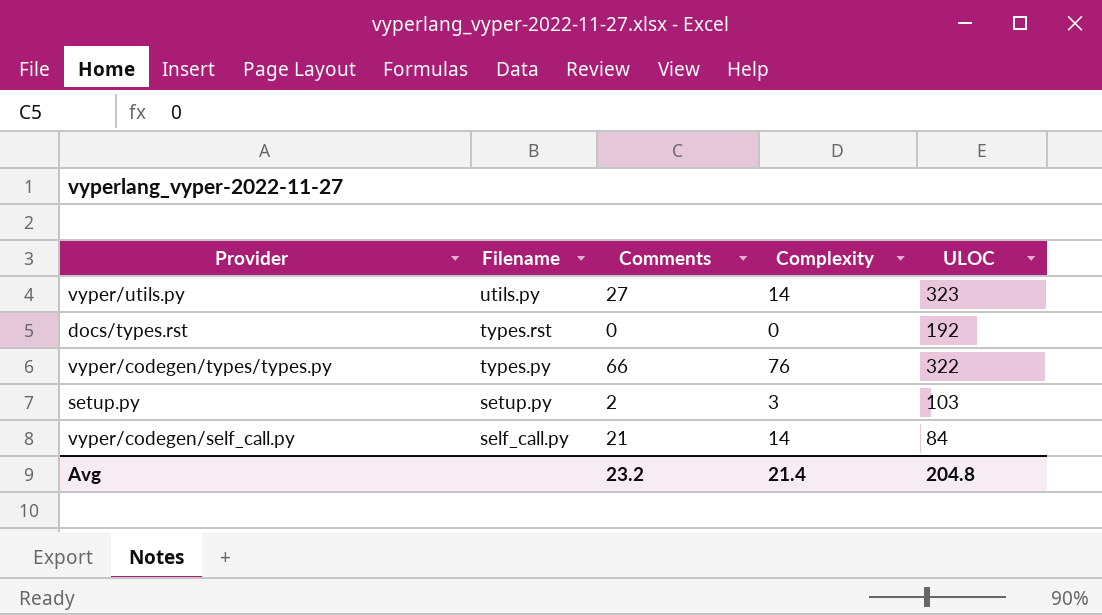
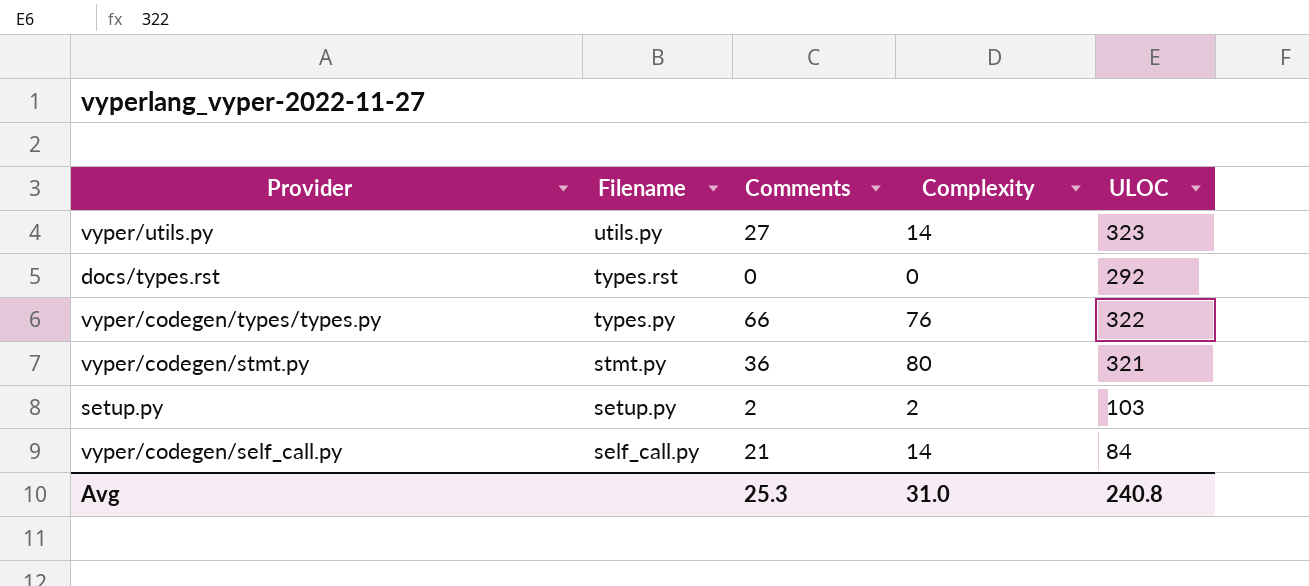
docs/types.rst | ULOC: 192 -> 292
row vyper/codegen/stmt.py: none -> stmt.py | 36 | 80 | 321
setup.py | Complexity: 3 -> 2
Avg | Comments: 23.2 -> 25.3
Avg | Complexity: 21.4 -> 31.0
Avg | ULOC: 204.8 -> 240.8

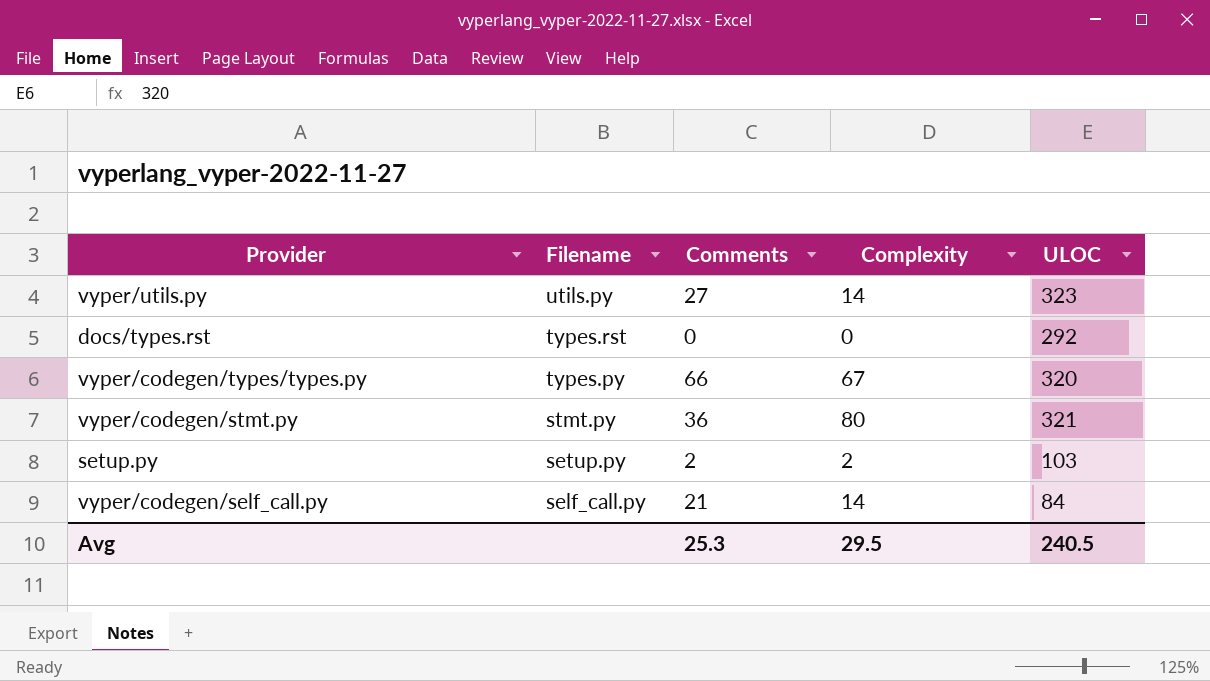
vyper/codegen/types/types.py | Complexity: 76 -> 67
vyper/codegen/types/types.py | ULOC: 322 -> 320
Avg | Complexity: 31.0 -> 29.5
Avg | ULOC: 240.8 -> 240.5

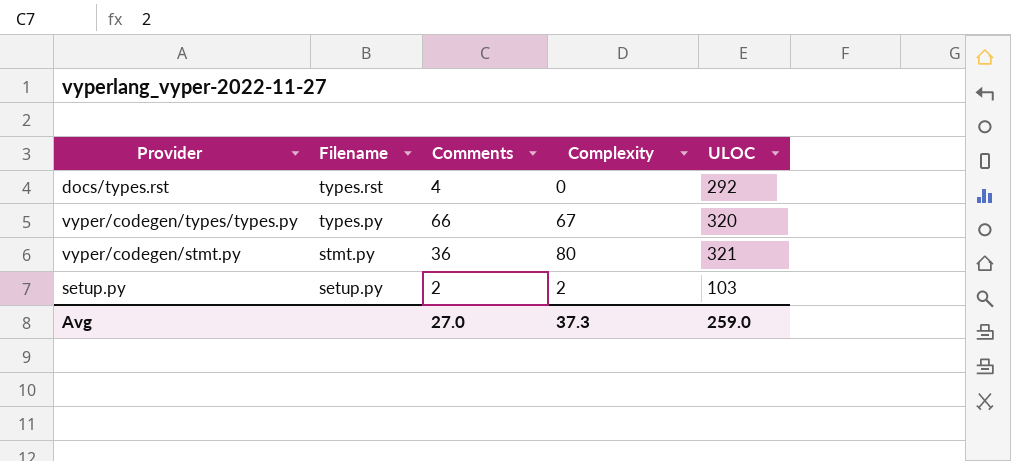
row vyper/utils.py: utils.py | 27 | 14 | 323 -> none
row vyper/codegen/self_call.py: self_call.py | 21 | 14 | 84 -> none
docs/types.rst | Comments: 0 -> 4
Avg | Comments: 25.3 -> 27.0
Avg | Complexity: 29.5 -> 37.3
Avg | ULOC: 240.5 -> 259.0

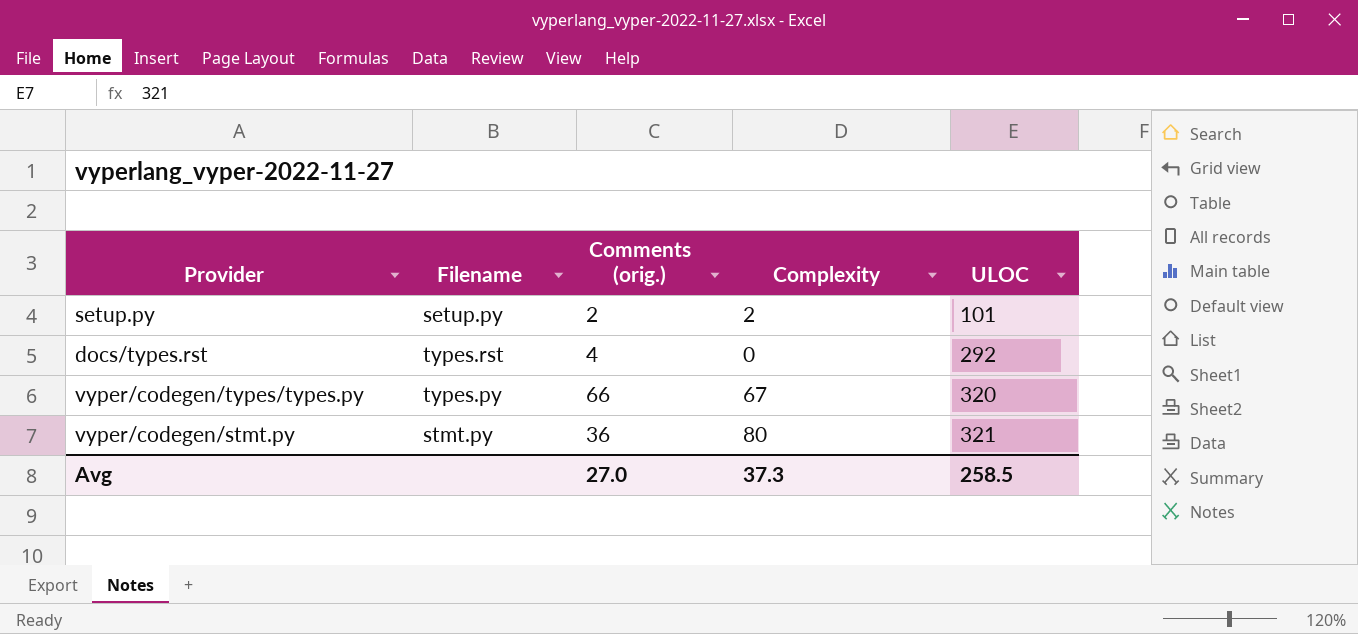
row order: Filename descending -> ULOC ascending
column name: Comments -> Comments (orig.)
setup.py | ULOC: 103 -> 101
Avg | ULOC: 259.0 -> 258.5

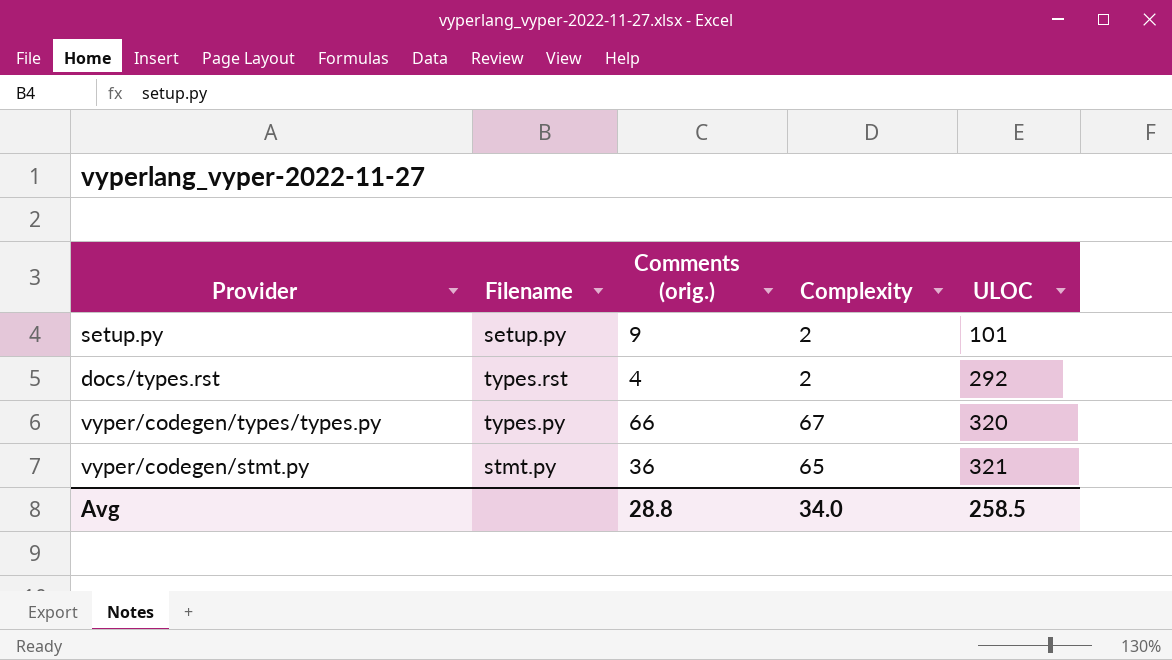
setup.py | Comments (orig.): 2 -> 9
docs/types.rst | Complexity: 0 -> 2
vyper/codegen/stmt.py | Complexity: 80 -> 65
Avg | Comments (orig.): 27.0 -> 28.8
Avg | Complexity: 37.3 -> 34.0

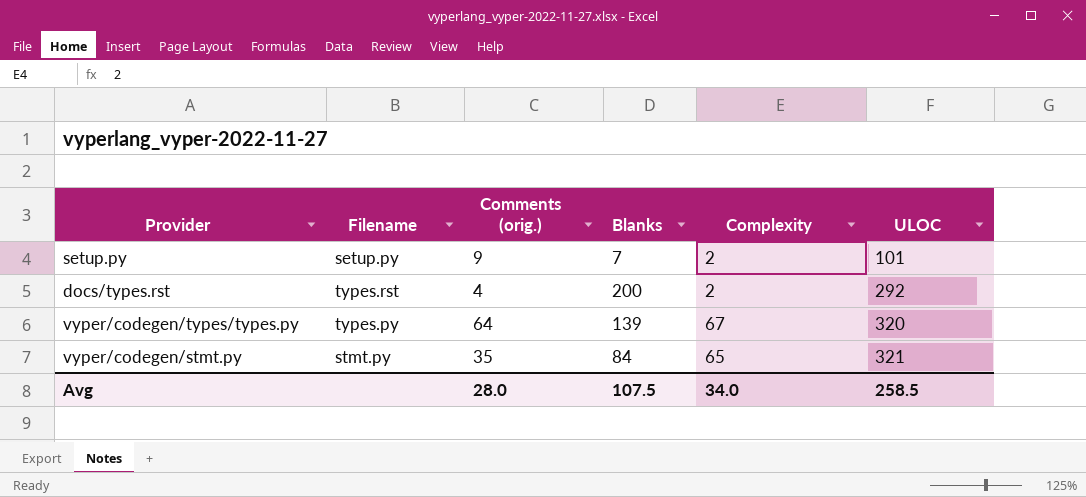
column Blanks | position: none -> 4
vyper/codegen/types/types.py | Comments (orig.): 66 -> 64
vyper/codegen/stmt.py | Comments (orig.): 36 -> 35
Avg | Comments (orig.): 28.8 -> 28.0

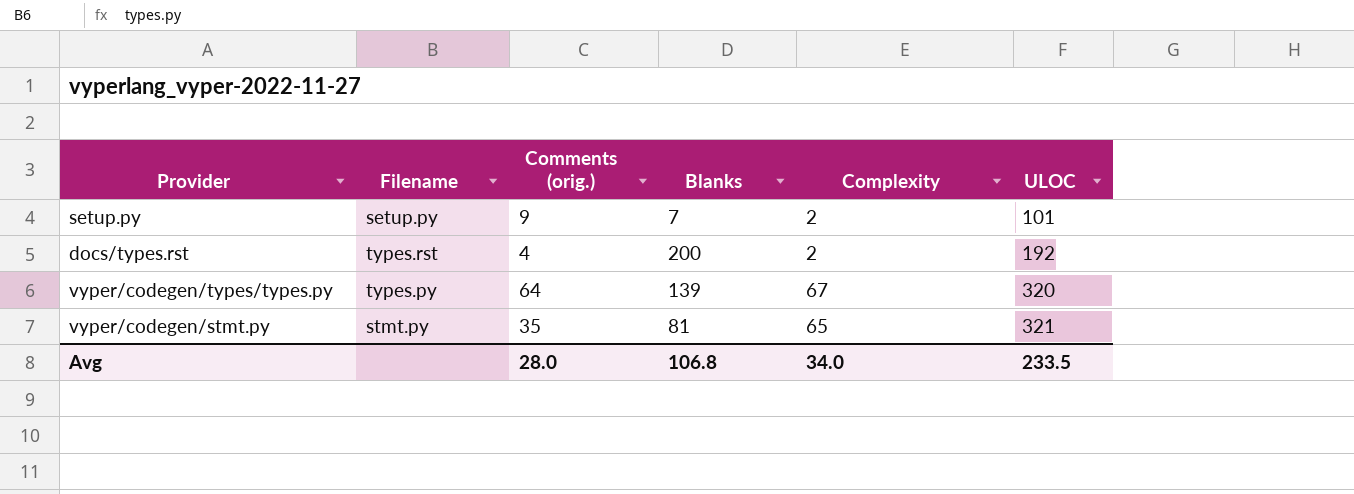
docs/types.rst | ULOC: 292 -> 192
vyper/codegen/stmt.py | Blanks: 84 -> 81
Avg | Blanks: 107.5 -> 106.8
Avg | ULOC: 258.5 -> 233.5

